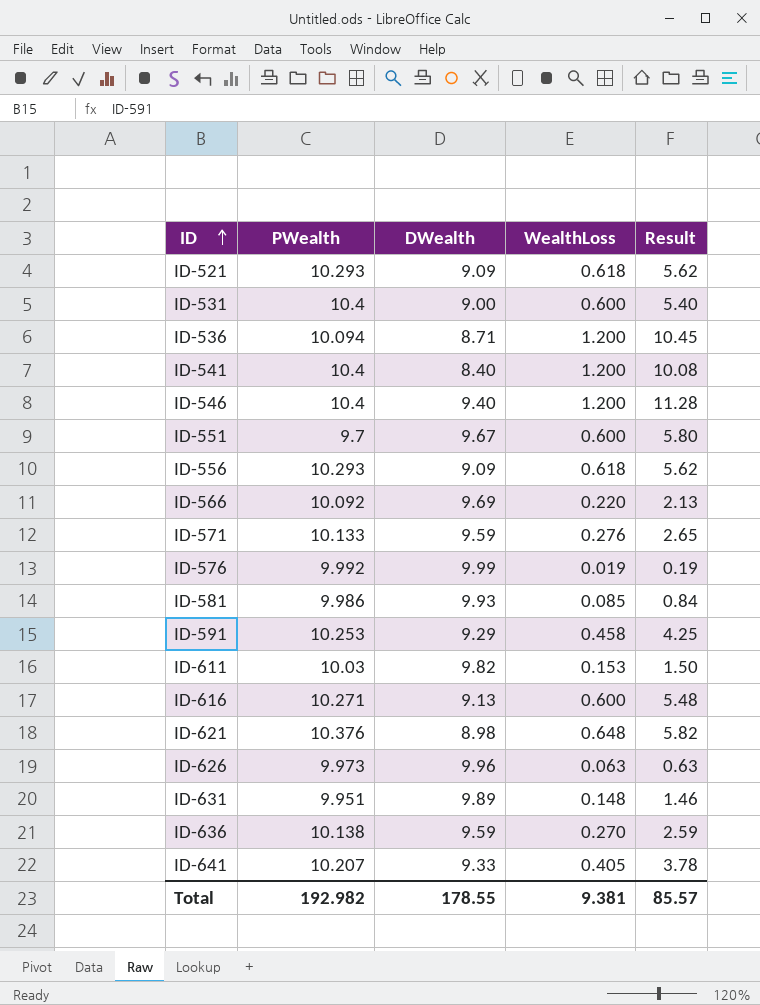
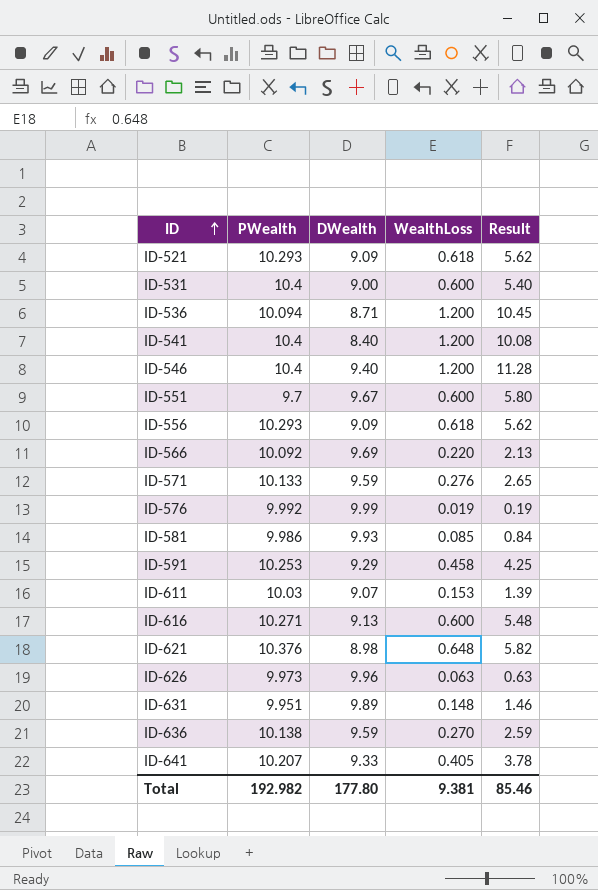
ID-611 | DWealth: 9.82 -> 9.07
ID-611 | Result: 1.50 -> 1.39
Total | DWealth: 178.55 -> 177.80
Total | Result: 85.57 -> 85.46

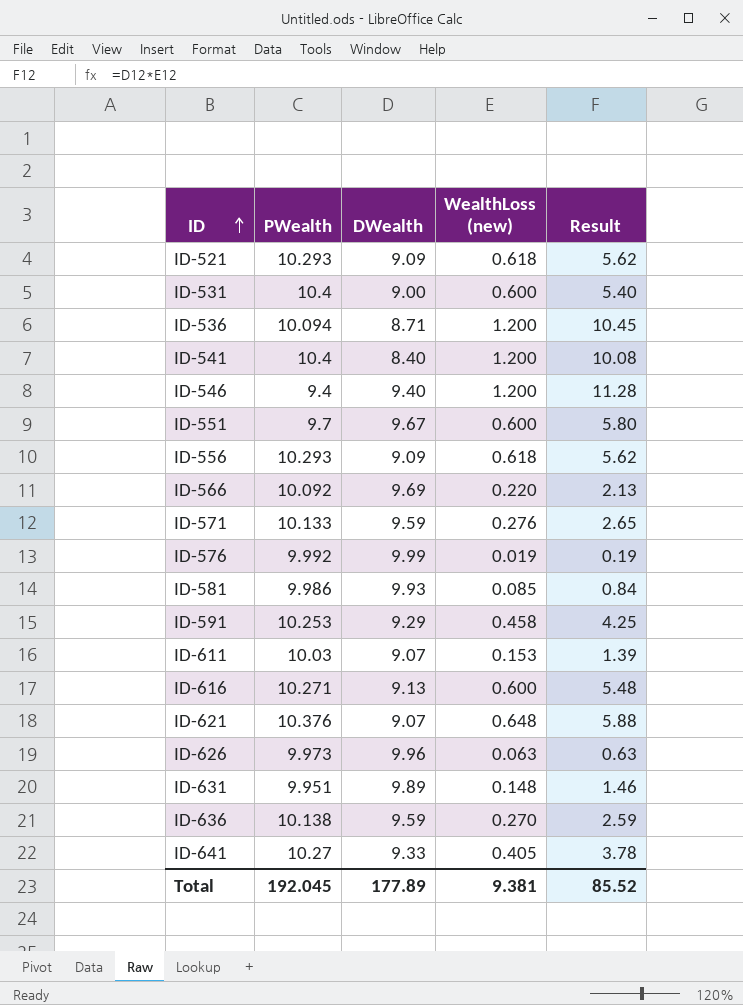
column name: WealthLoss -> WealthLoss (new)
ID-546 | PWealth: 10.4 -> 9.4
ID-621 | DWealth: 8.98 -> 9.07
ID-621 | Result: 5.82 -> 5.88
ID-641 | PWealth: 10.207 -> 10.27
Total | PWealth: 192.982 -> 192.045
Total | DWealth: 177.80 -> 177.89
Total | Result: 85.46 -> 85.52

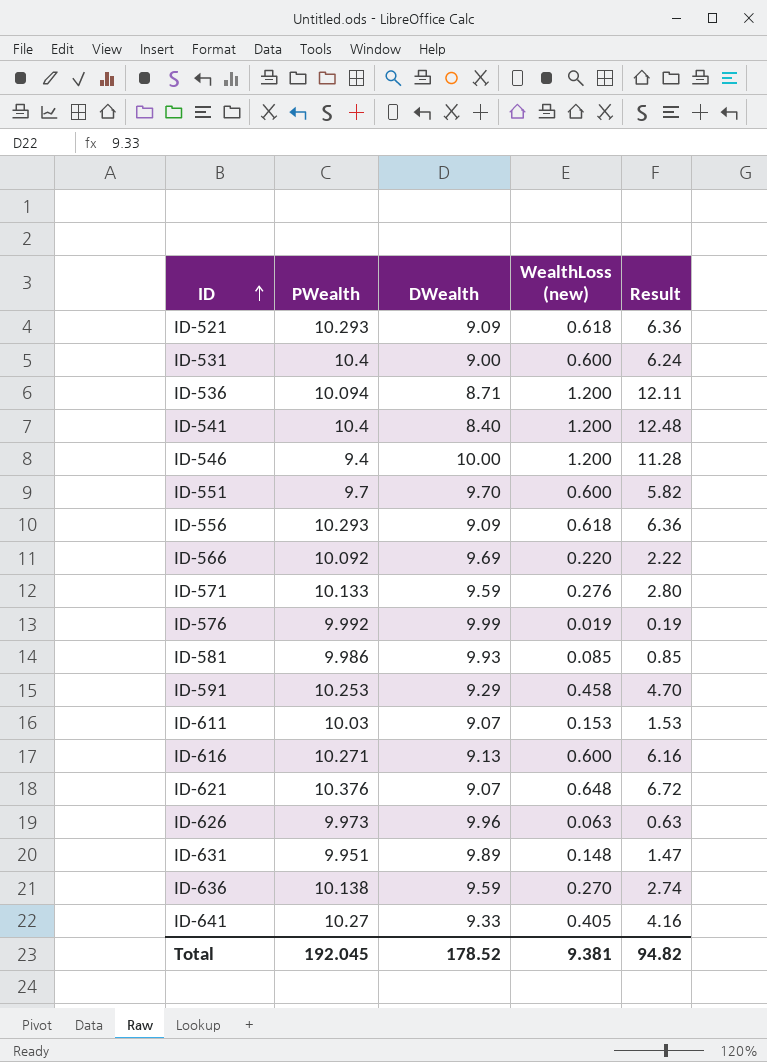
column Result | formula: [DWealth] * [WealthLoss (new)] -> [PWealth] * [WealthLoss (new)]
ID-546 | DWealth: 9.40 -> 10.00
ID-551 | DWealth: 9.67 -> 9.70
Total | DWealth: 177.89 -> 178.52
Total | Result: 85.52 -> 94.82

